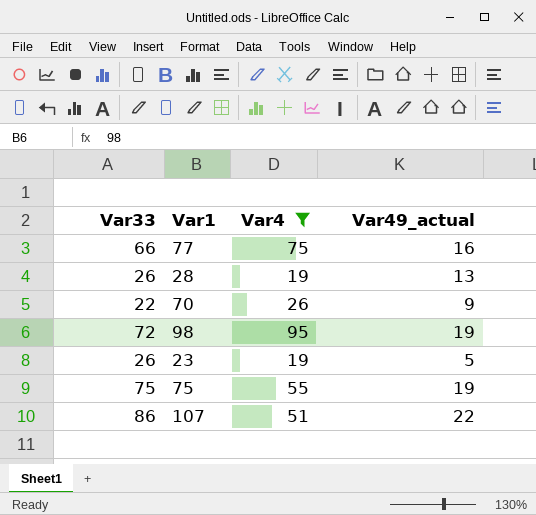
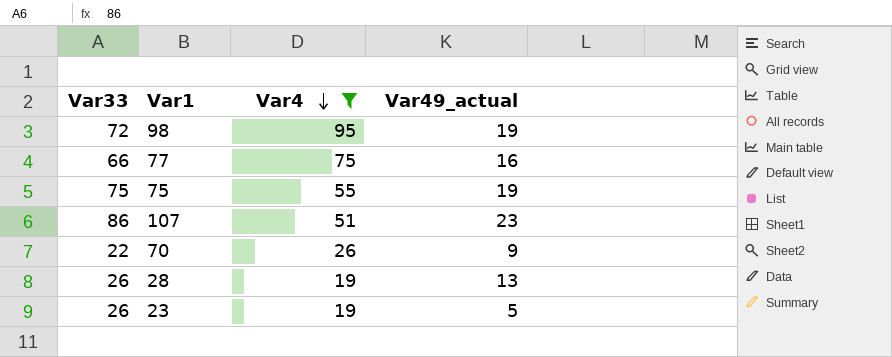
row order: none -> Var4 descending
107 | Var49_actual: 22 -> 23

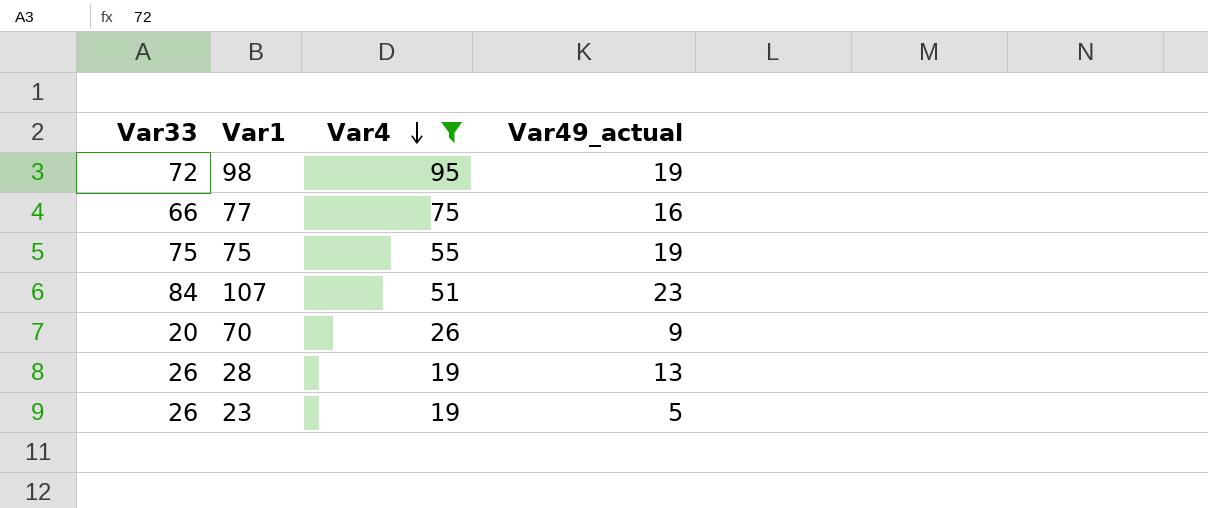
107 | Var33: 86 -> 84
70 | Var33: 22 -> 20

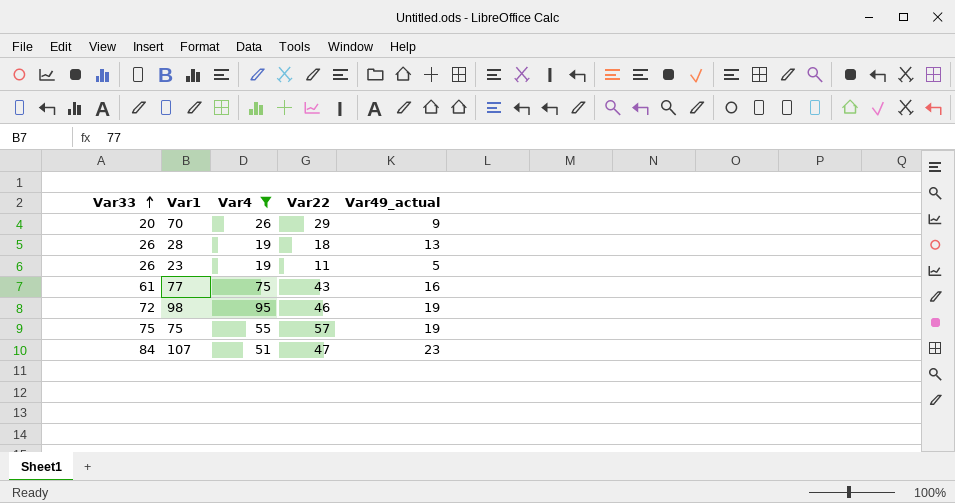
row order: Var4 descending -> Var33 ascending
column Var22 | position: none -> 4
77 | Var33: 66 -> 61

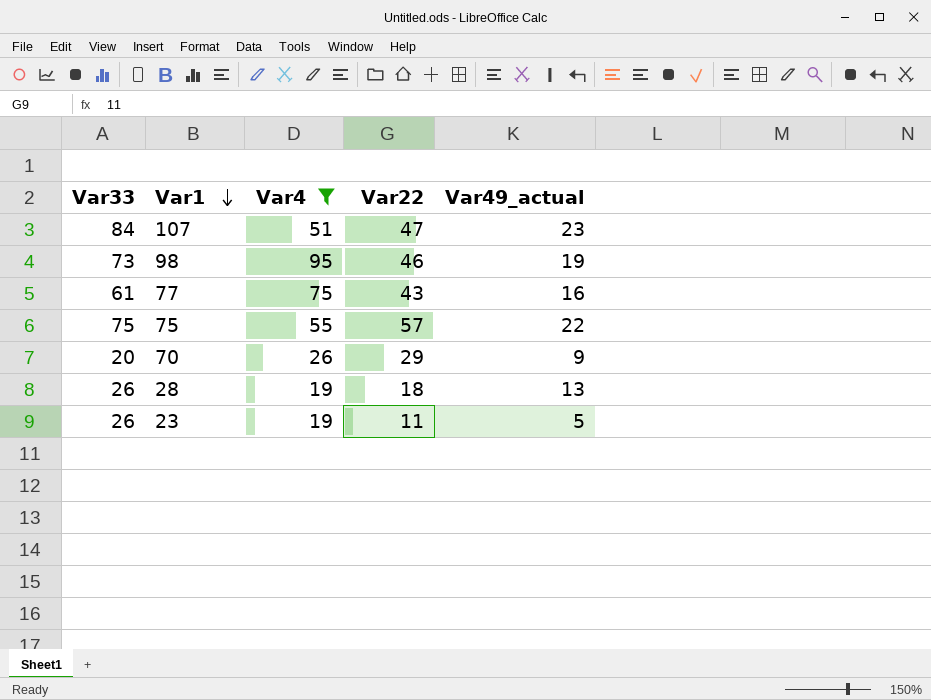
row order: Var33 ascending -> Var1 descending
98 | Var33: 72 -> 73
75 | Var49_actual: 19 -> 22

